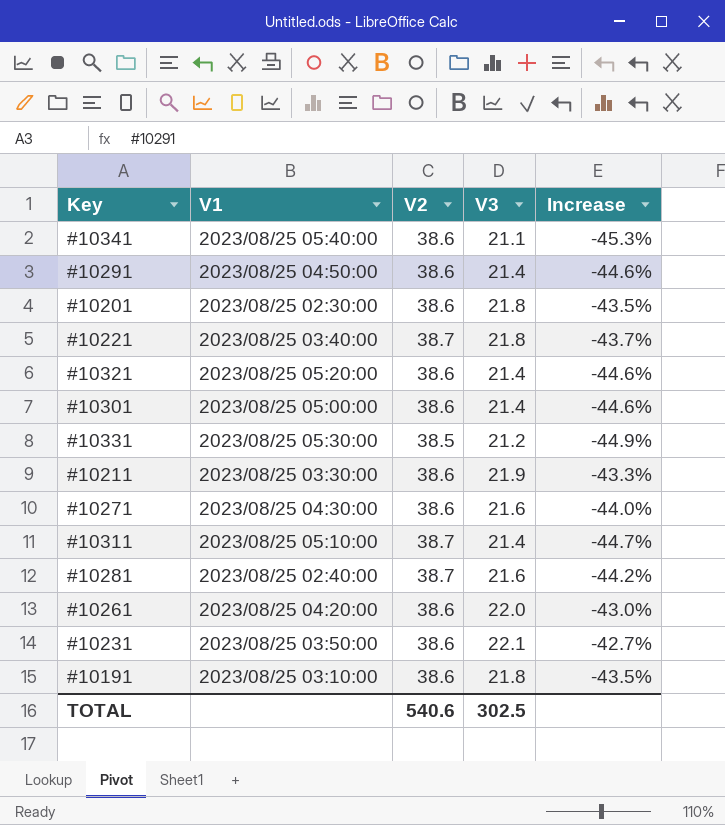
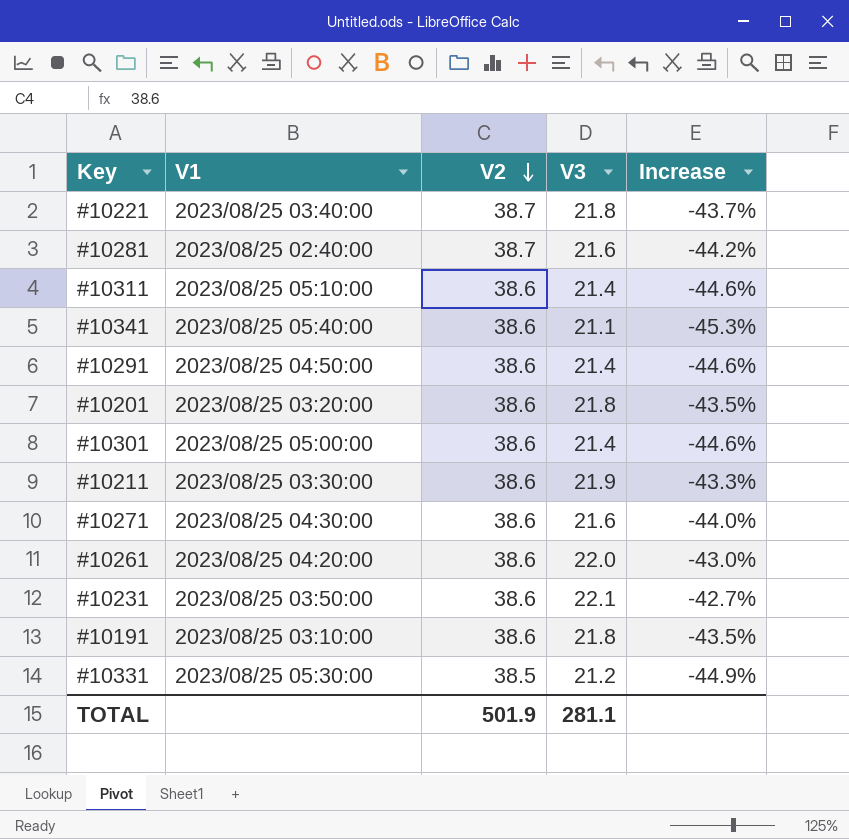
row order: none -> V2 descending
row #10321: 2023/08/25 05:20:00 | 38.6 | 21.4 | -44.6% -> none
#10311 | V2: 38.7 -> 38.6
#10311 | Increase: -44.7% -> -44.6%
#10201 | V1: 2023/08/25 02:30:00 -> 2023/08/25 03:20:00
TOTAL | V2: 540.6 -> 501.9
TOTAL | V3: 302.5 -> 281.1

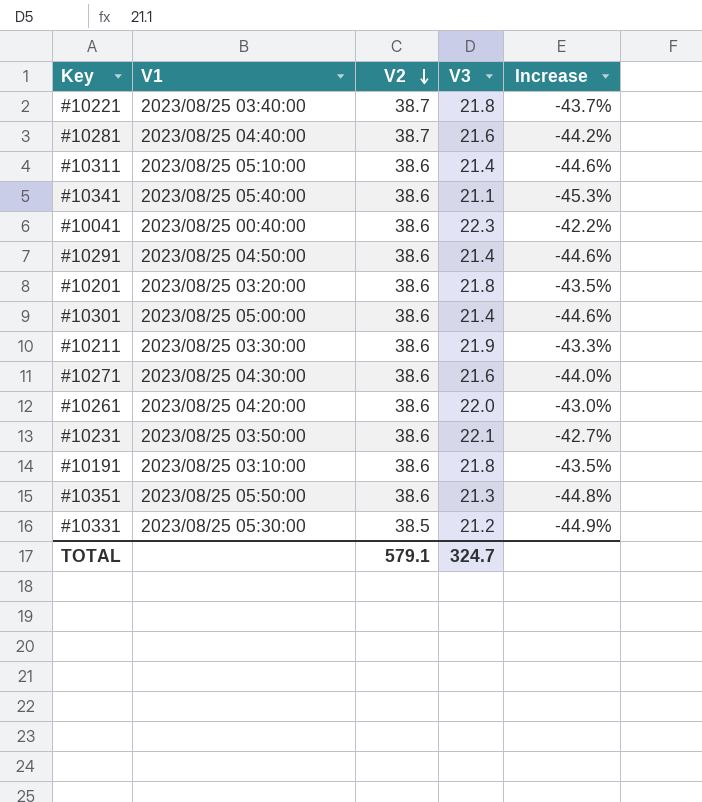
#10281 | V1: 2023/08/25 02:40:00 -> 2023/08/25 04:40:00
row #10041: none -> 2023/08/25 00:40:00 | 38.6 | 22.3 | -42.2%
row #10351: none -> 2023/08/25 05:50:00 | 38.6 | 21.3 | -44.8%
TOTAL | V2: 501.9 -> 579.1
TOTAL | V3: 281.1 -> 324.7

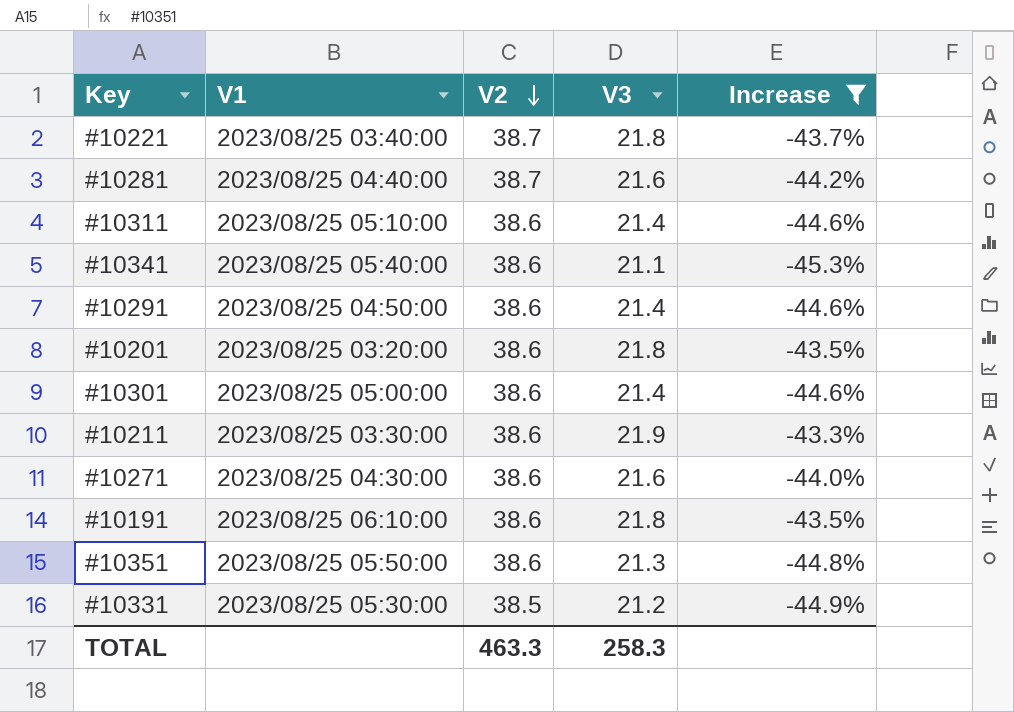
filter: none -> Increase <= -43.3%
#10191 | V1: 2023/08/25 03:10:00 -> 2023/08/25 06:10:00
TOTAL | V2: 579.1 -> 463.3
TOTAL | V3: 324.7 -> 258.3

